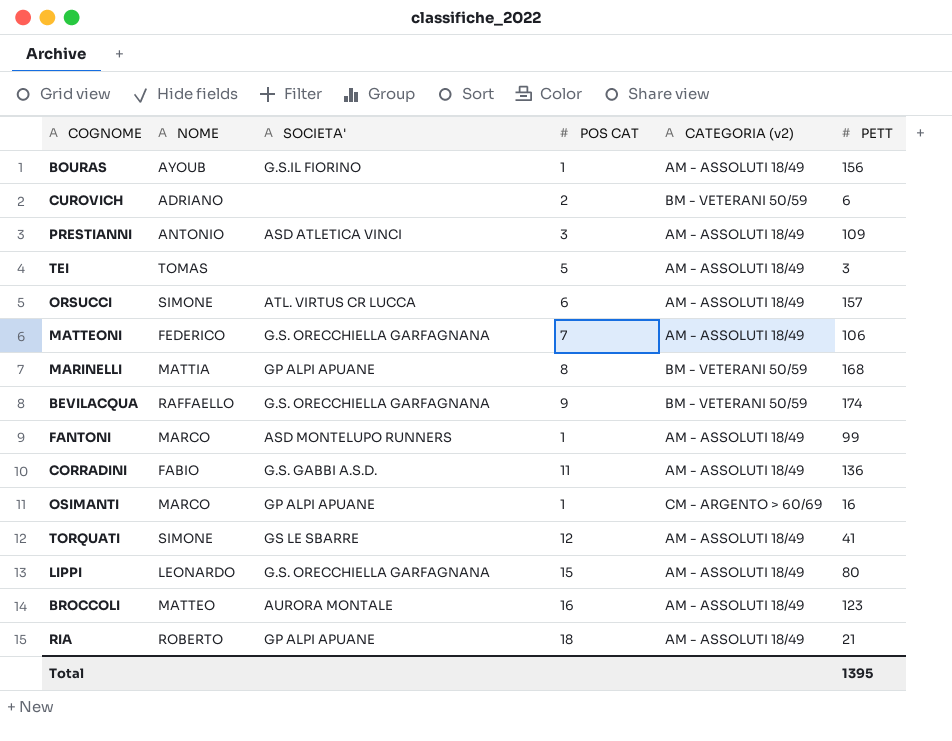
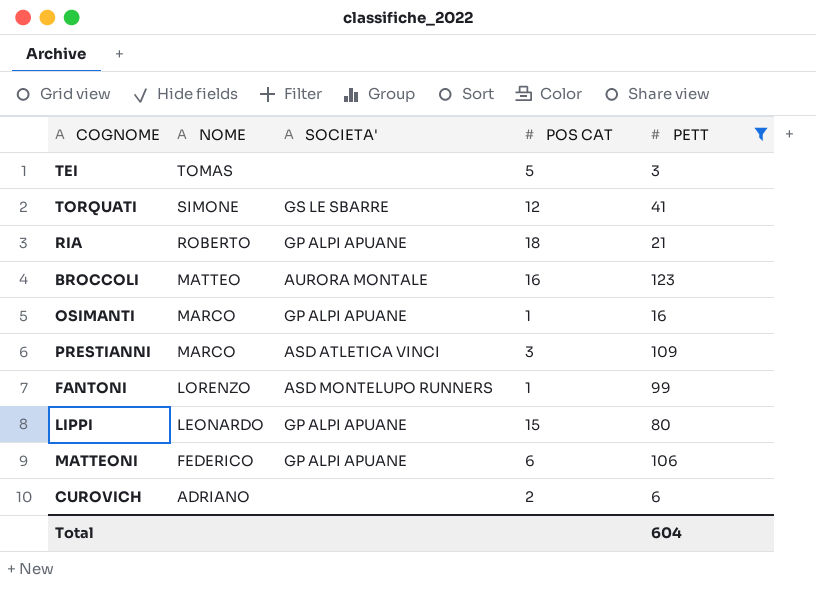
filter: none -> PETT <= 123
row order: none -> NOME descending
column CATEGORIA (v2) | position: 5 -> none
PRESTIANNI | NOME: ANTONIO -> MARCO
FANTONI | NOME: MARCO -> LORENZO
LIPPI | SOCIETA': G.S. ORECCHIELLA GARFAGNANA -> GP ALPI APUANE
MATTEONI | SOCIETA': G.S. ORECCHIELLA GARFAGNANA -> GP ALPI APUANE
MATTEONI | POS CAT: 7 -> 6
Total | PETT: 1395 -> 604

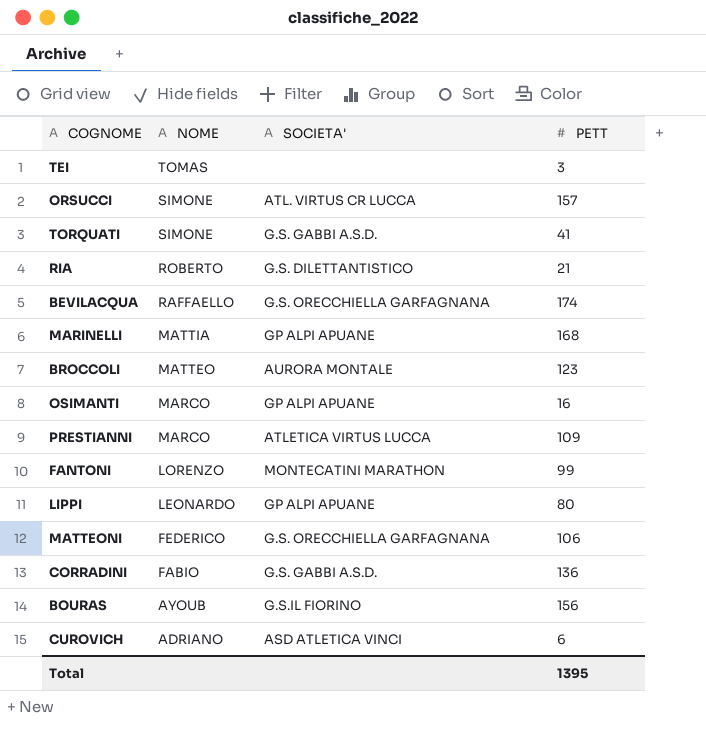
filter: PETT <= 123 -> none
column POS CAT | position: 4 -> none
TORQUATI | SOCIETA': GS LE SBARRE -> G.S. GABBI A.S.D.
RIA | SOCIETA': GP ALPI APUANE -> G.S. DILETTANTISTICO
PRESTIANNI | SOCIETA': ASD ATLETICA VINCI -> ATLETICA VIRTUS LUCCA
FANTONI | SOCIETA': ASD MONTELUPO RUNNERS -> MONTECATINI MARATHON
MATTEONI | SOCIETA': GP ALPI APUANE -> G.S. ORECCHIELLA GARFAGNANA
CUROVICH | SOCIETA': none -> ASD ATLETICA VINCI
Total | PETT: 604 -> 1395

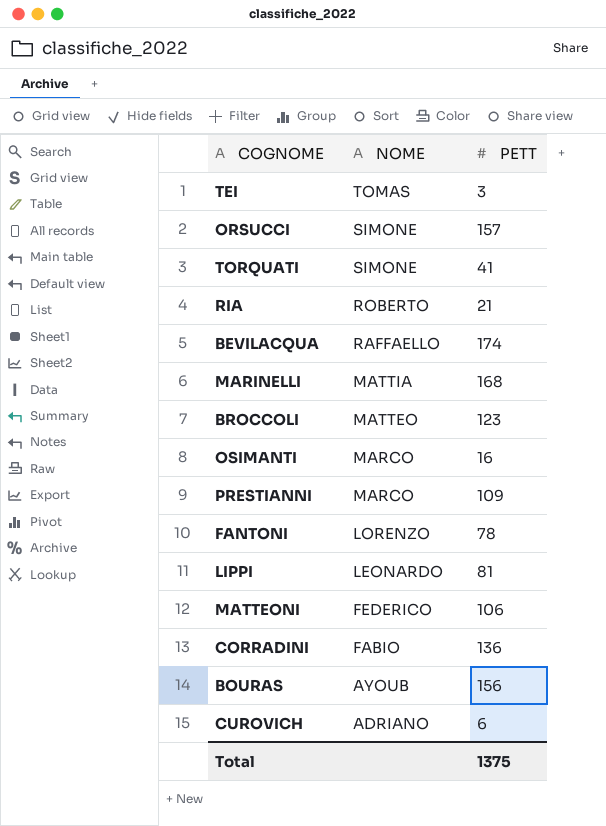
column SOCIETA' | position: 3 -> none
FANTONI | PETT: 99 -> 78
LIPPI | PETT: 80 -> 81
Total | PETT: 1395 -> 1375

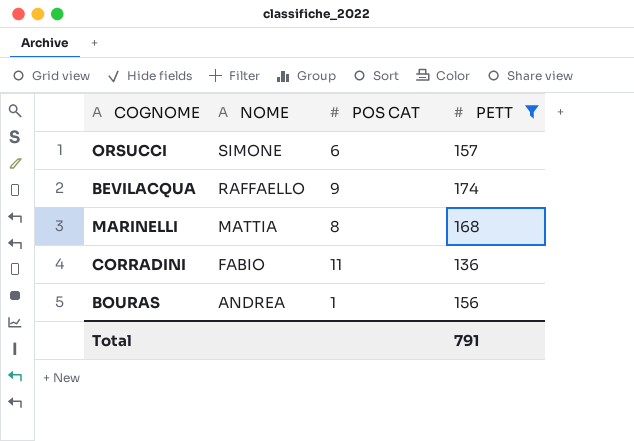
filter: none -> PETT >= 136
column POS CAT | position: none -> 3
BOURAS | NOME: AYOUB -> ANDREA
Total | PETT: 1375 -> 791

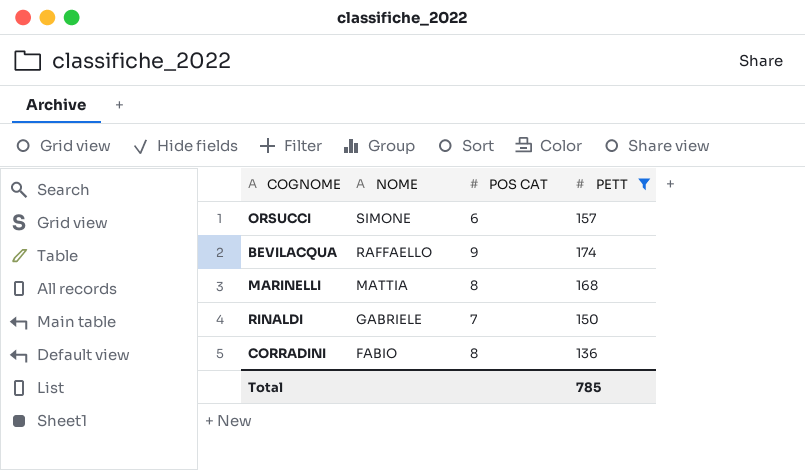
row BOURAS: ANDREA | 1 | 156 -> none
row RINALDI: none -> GABRIELE | 7 | 150
CORRADINI | POS CAT: 11 -> 8
Total | PETT: 791 -> 785

